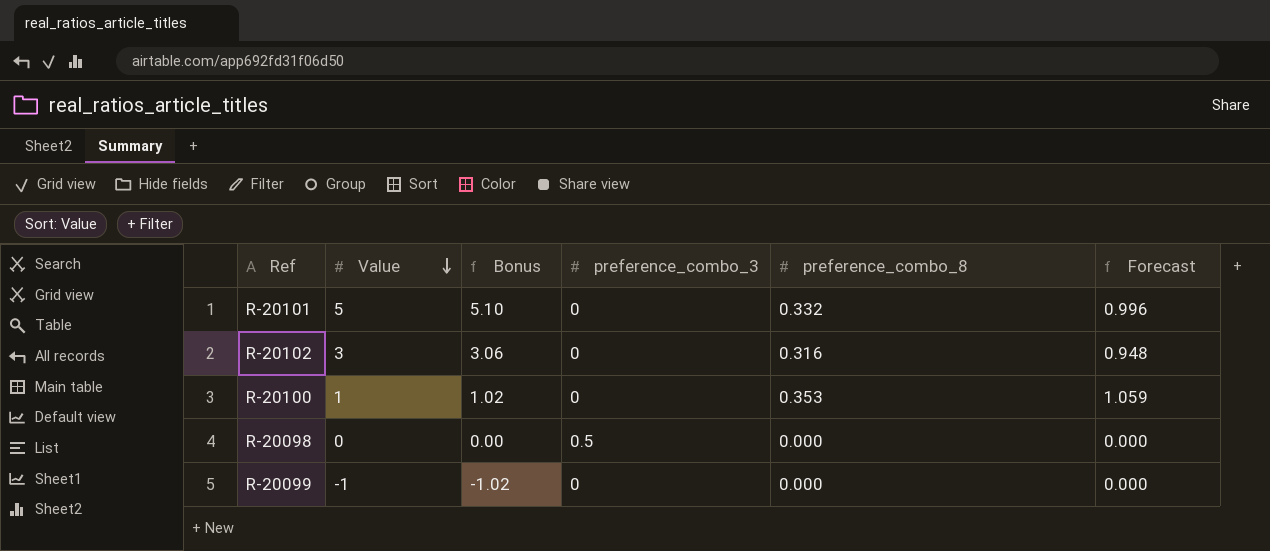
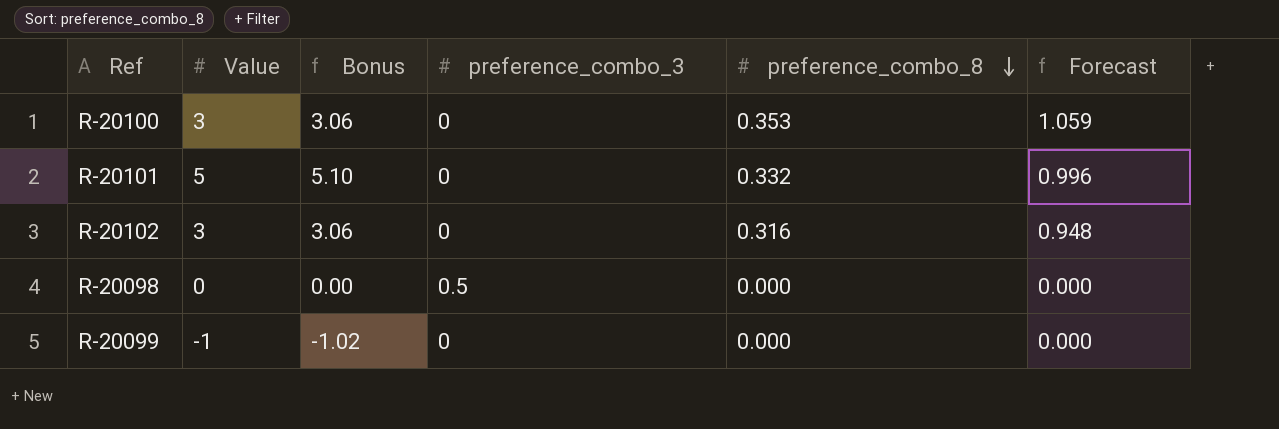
row order: Value descending -> preference_combo_8 descending
R-20100 | Value: 1 -> 3
R-20100 | Bonus: 1.02 -> 3.06

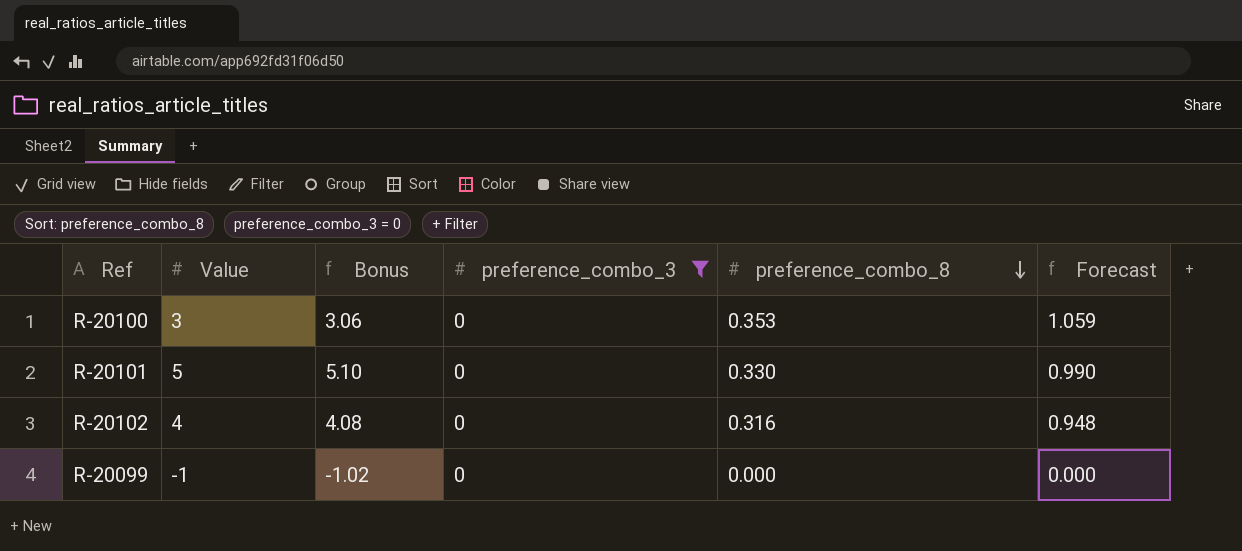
filter: none -> preference_combo_3 = 0
R-20101 | preference_combo_8: 0.332 -> 0.330
R-20101 | Forecast: 0.996 -> 0.990
R-20102 | Value: 3 -> 4
R-20102 | Bonus: 3.06 -> 4.08

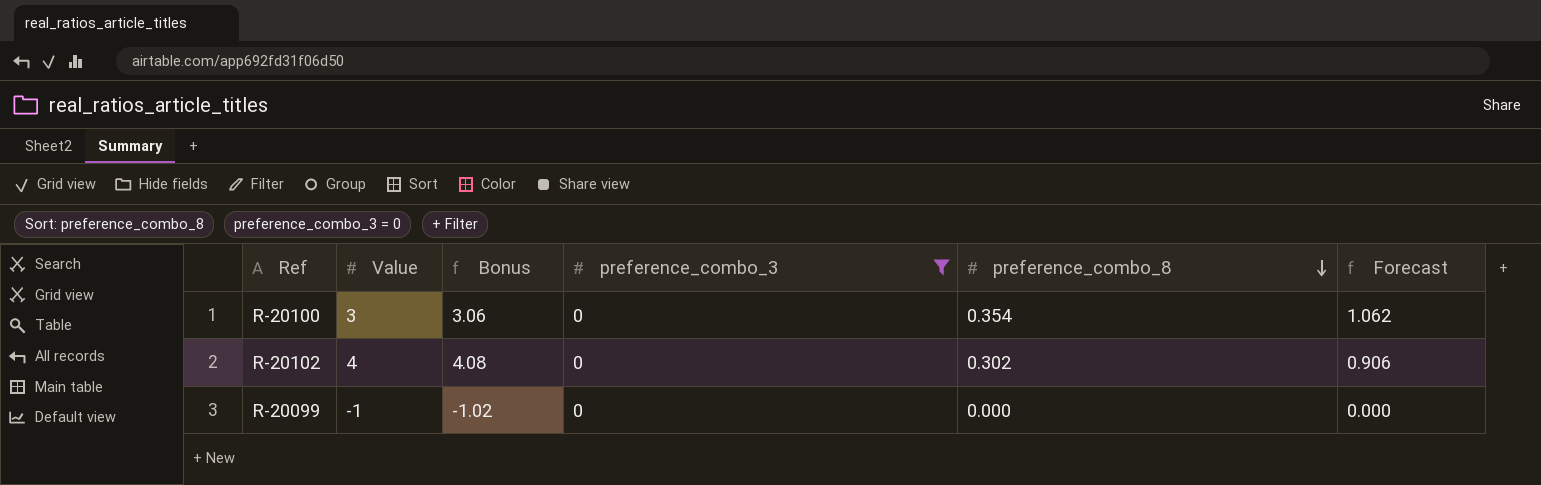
row R-20101: 5 | 5.10 | 0 | 0.330 | 0.990 -> none
R-20100 | preference_combo_8: 0.353 -> 0.354
R-20100 | Forecast: 1.059 -> 1.062
R-20102 | preference_combo_8: 0.316 -> 0.302
R-20102 | Forecast: 0.948 -> 0.906

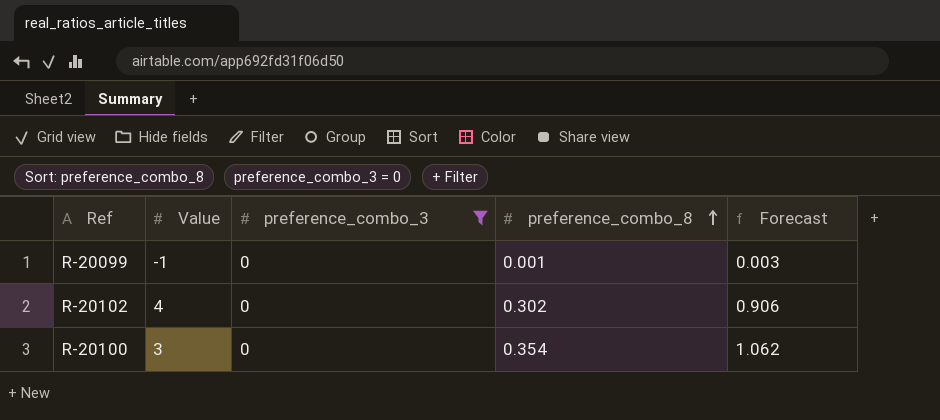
row order: preference_combo_8 descending -> preference_combo_8 ascending
column Bonus | formula: [Value] * 1.02 -> none
R-20099 | preference_combo_8: 0.000 -> 0.001
R-20099 | Forecast: 0.000 -> 0.003

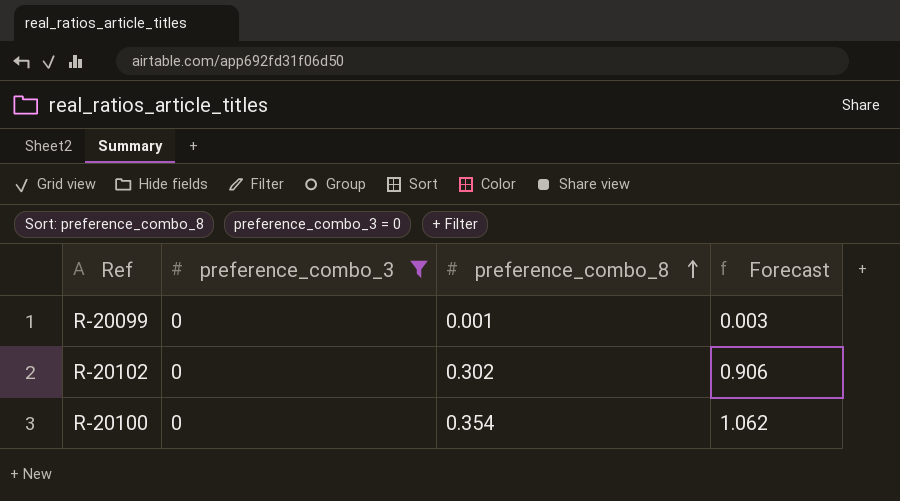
column Value | position: 2 -> none

